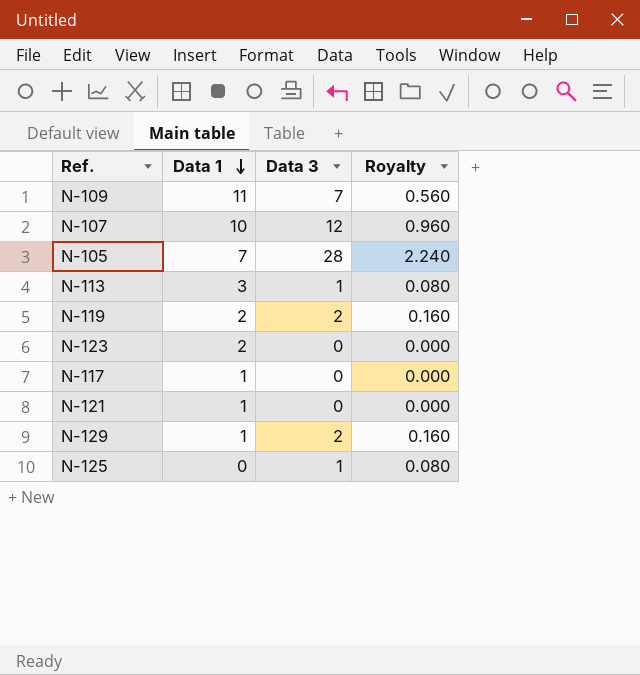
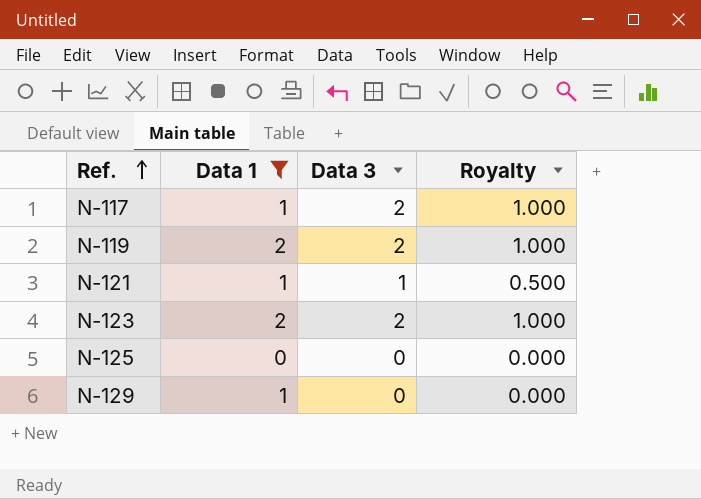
filter: none -> Data 1 <= 2
row order: Data 1 descending -> Ref. ascending
column Royalty | formula: [Data 3] * 0.08 -> [Data 3] * 0.5
N-117 | Data 3: 0 -> 2
N-121 | Data 3: 0 -> 1
N-123 | Data 3: 0 -> 2
N-125 | Data 3: 1 -> 0
N-129 | Data 3: 2 -> 0

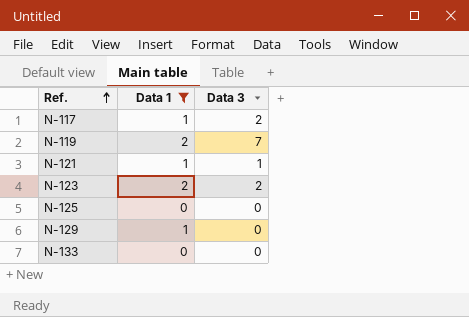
column Royalty | formula: [Data 3] * 0.5 -> none
N-119 | Data 3: 2 -> 7
row N-133: none -> 0 | 0

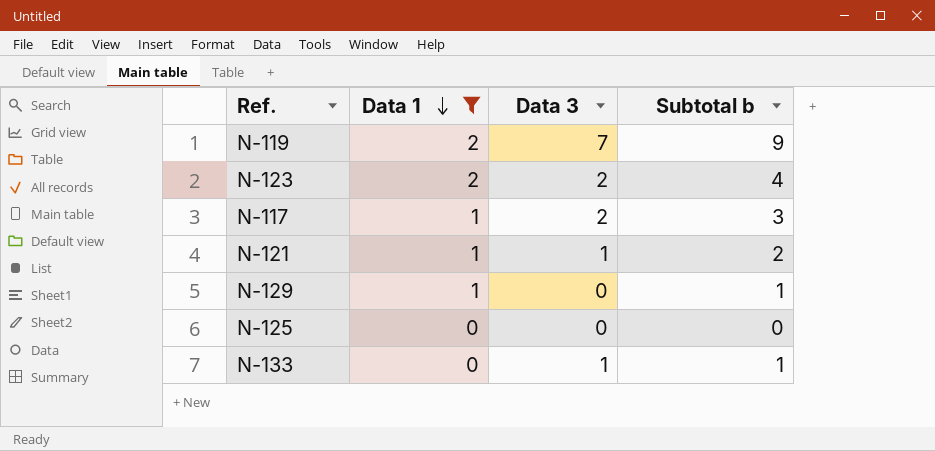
row order: Ref. ascending -> Data 1 descending
column Subtotal b | formula: none -> [Data 1] + [Data 3]
N-133 | Data 3: 0 -> 1

